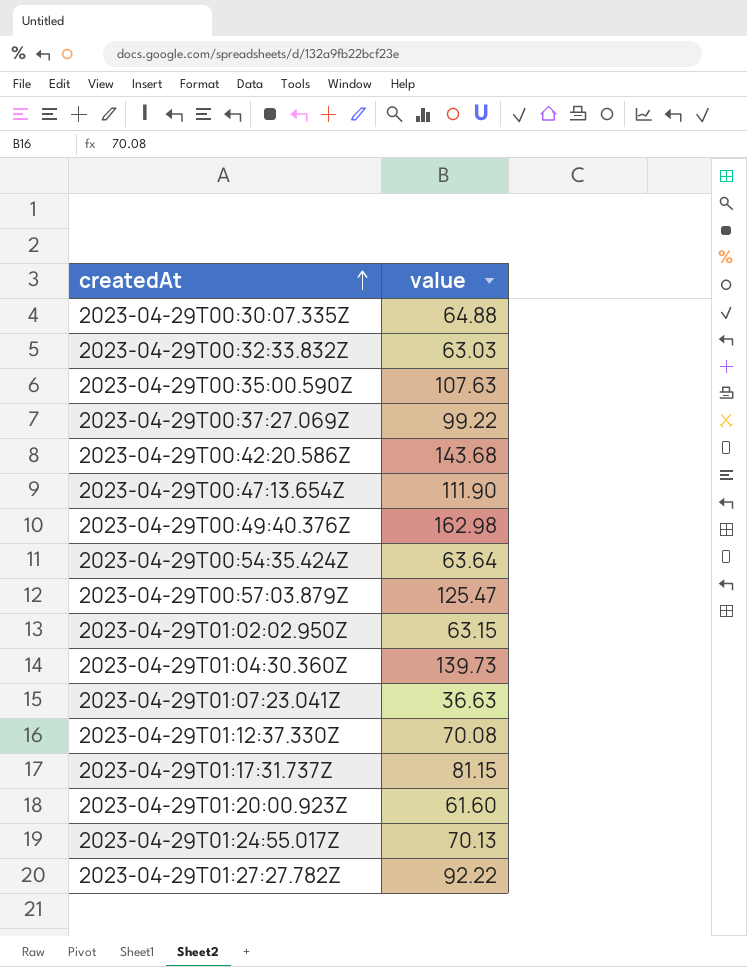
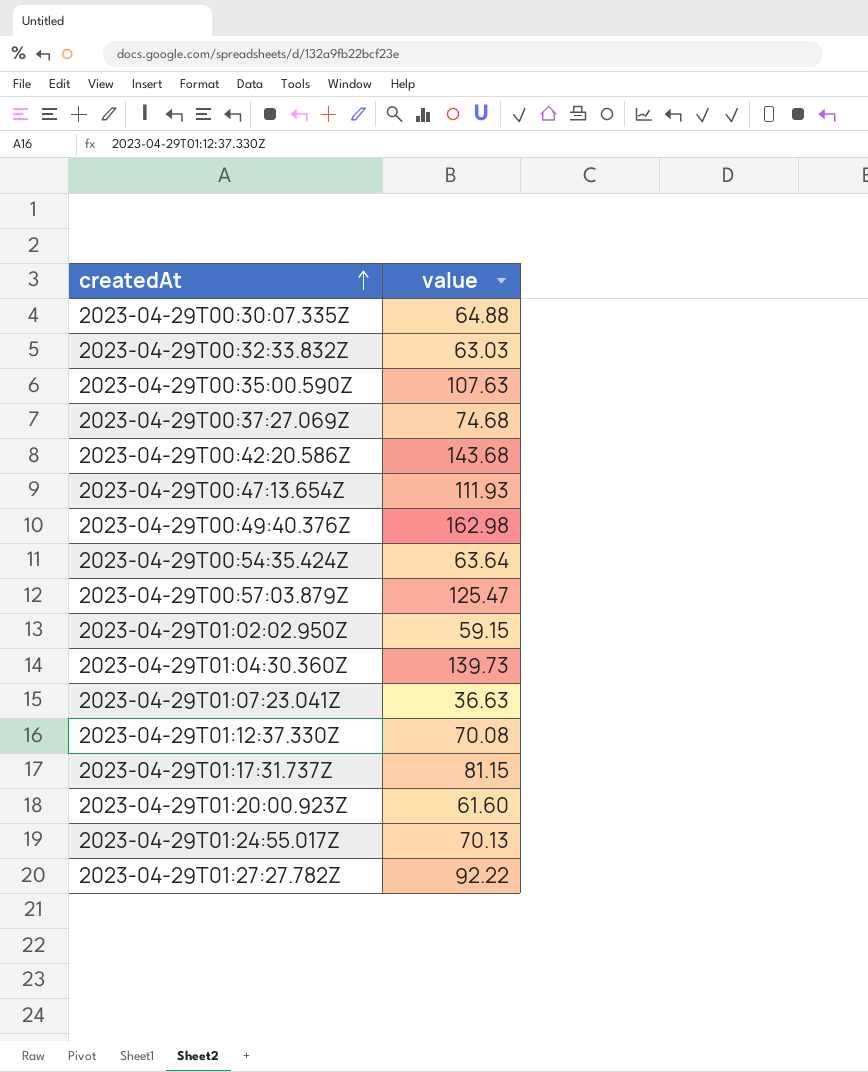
2023-04-29T00:37:27.069Z | value: 99.22 -> 74.68
2023-04-29T00:47:13.654Z | value: 111.90 -> 111.93
2023-04-29T01:02:02.950Z | value: 63.15 -> 59.15

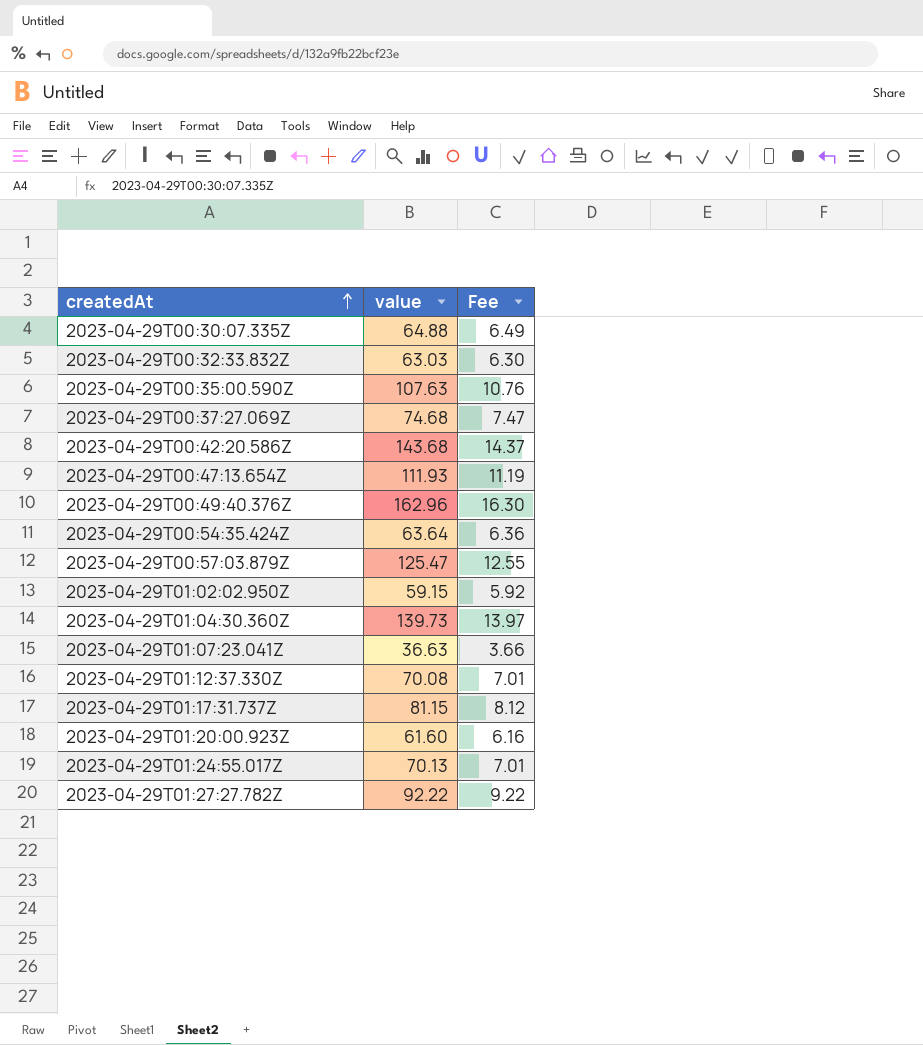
column Fee | formula: none -> [value] * 0.1
2023-04-29T00:49:40.376Z | value: 162.98 -> 162.96

